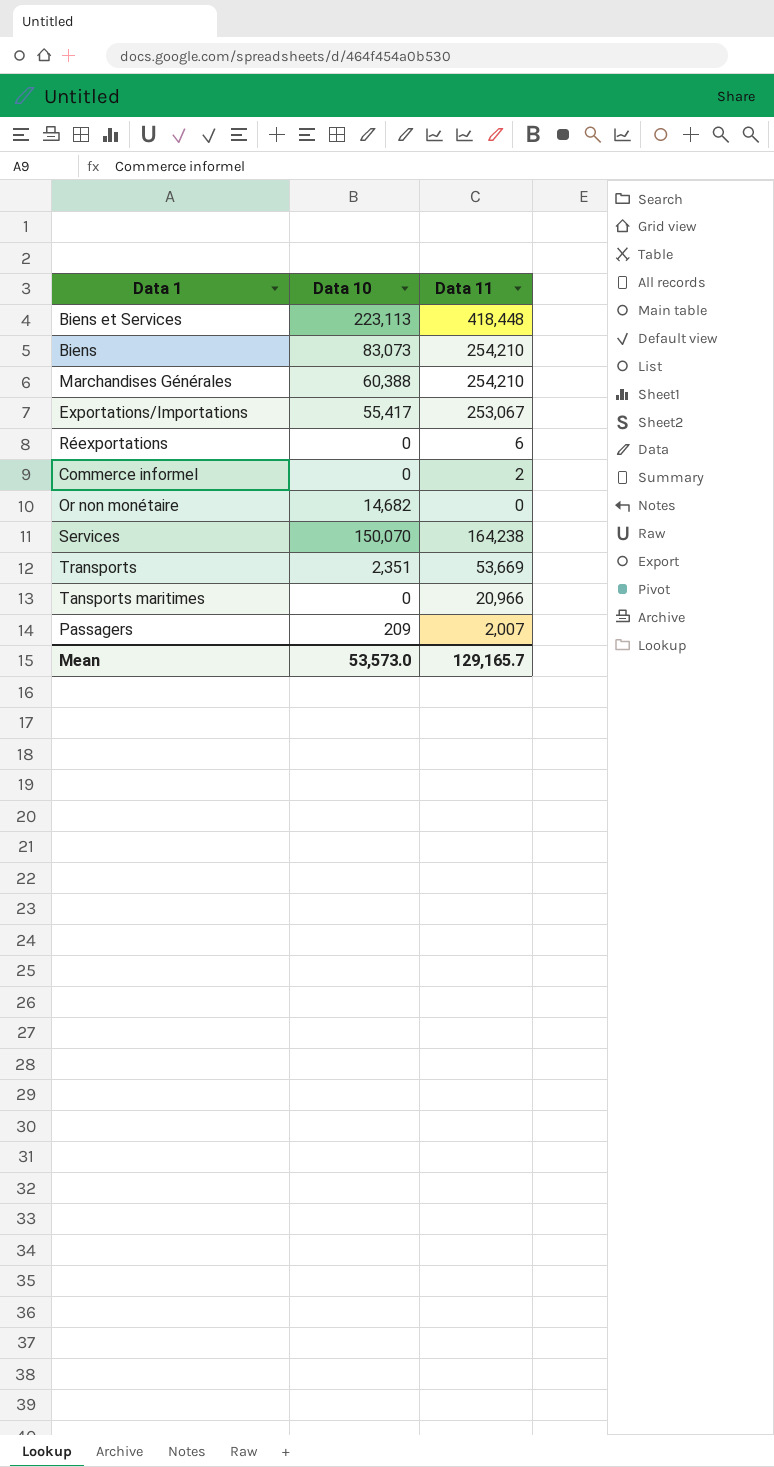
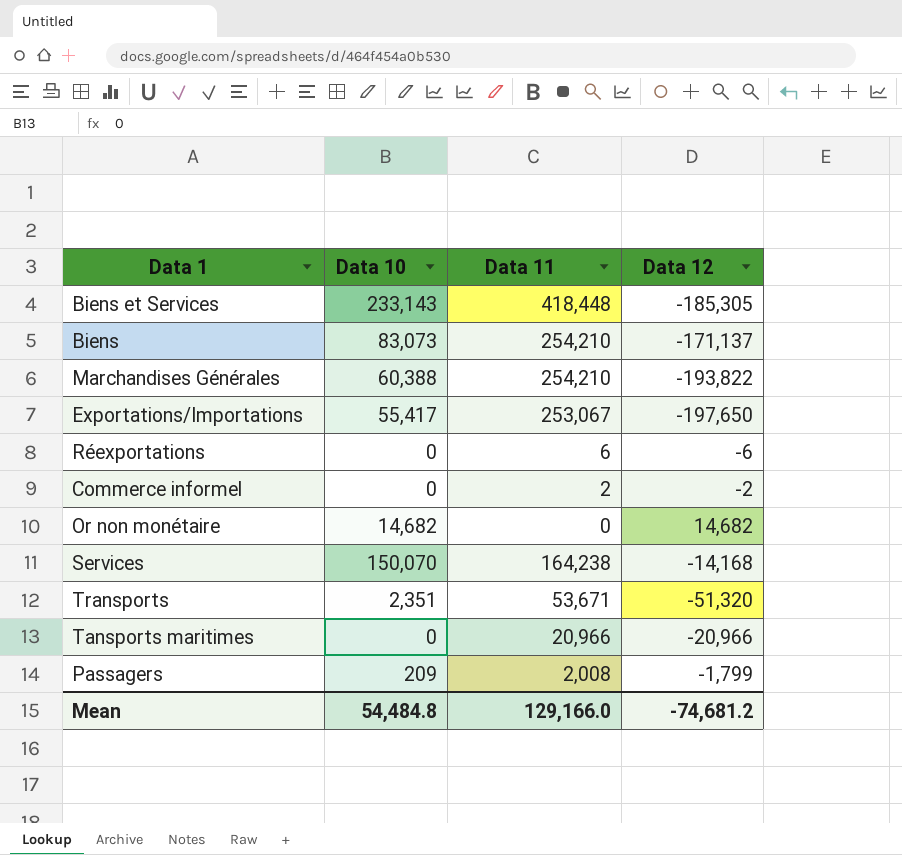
column Data 12 | formula: none -> [Data 10] - [Data 11]
Biens et Services | Data 10: 223,113 -> 233,143
Transports | Data 11: 53,669 -> 53,671
Passagers | Data 11: 2,007 -> 2,008
Mean | Data 10: 53,573.0 -> 54,484.8
Mean | Data 11: 129,165.7 -> 129,166.0

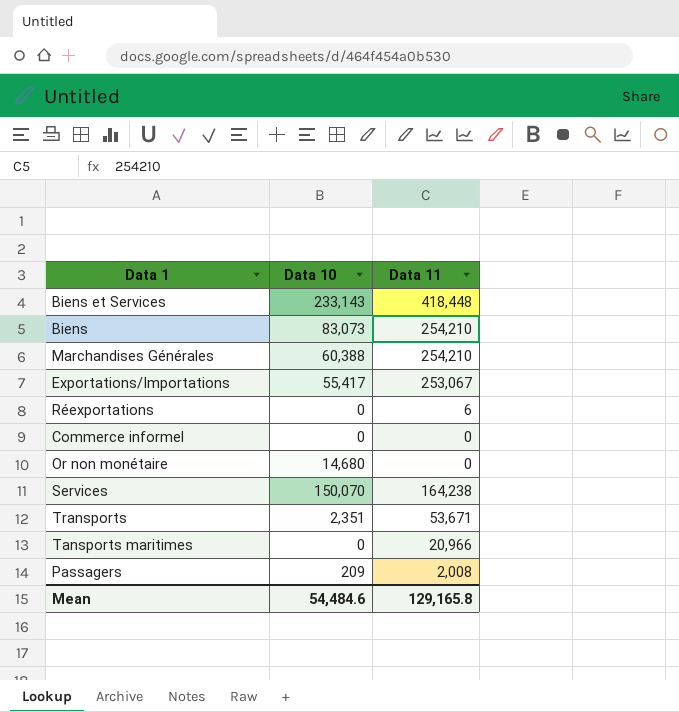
column Data 12 | formula: [Data 10] - [Data 11] -> none
Commerce informel | Data 11: 2 -> 0
Or non monétaire | Data 10: 14,682 -> 14,680
Mean | Data 10: 54,484.8 -> 54,484.6
Mean | Data 11: 129,166.0 -> 129,165.8

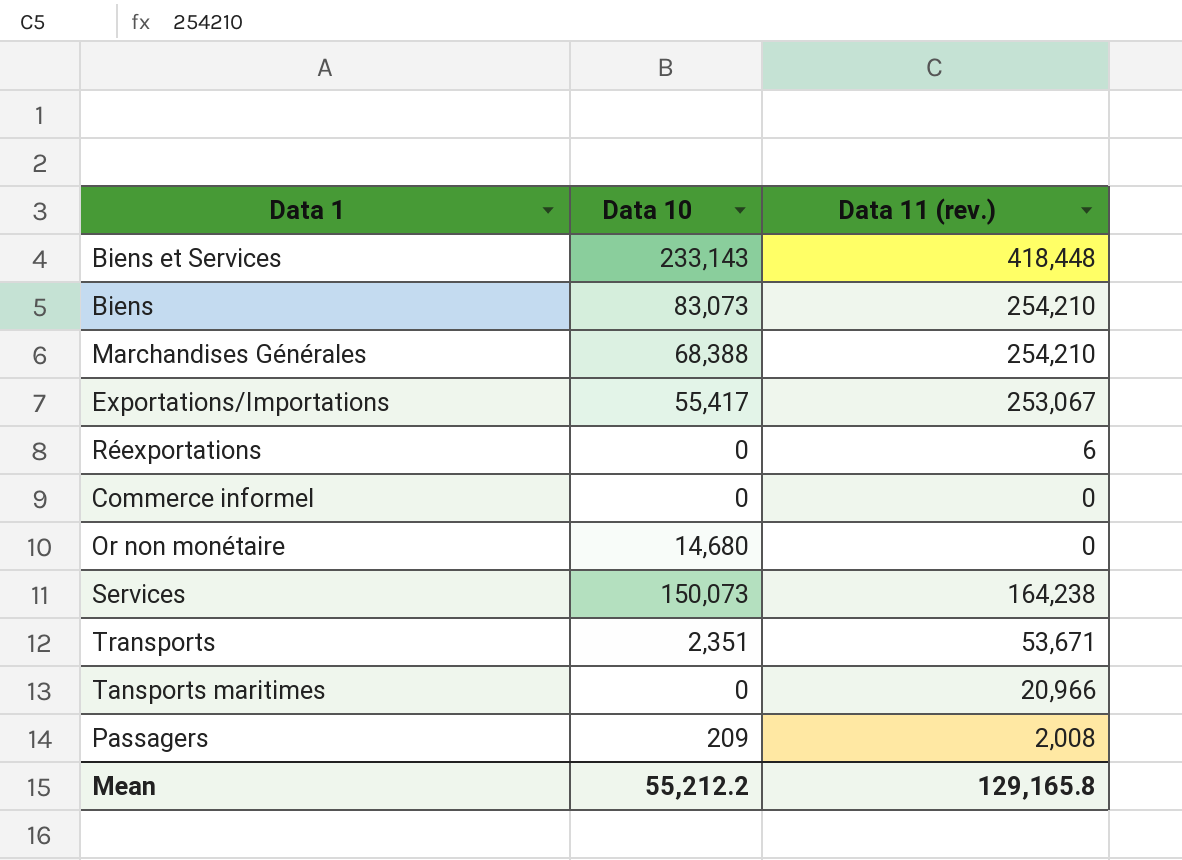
column name: Data 11 -> Data 11 (rev.)
Marchandises Générales | Data 10: 60,388 -> 68,388
Services | Data 10: 150,070 -> 150,073
Mean | Data 10: 54,484.6 -> 55,212.2

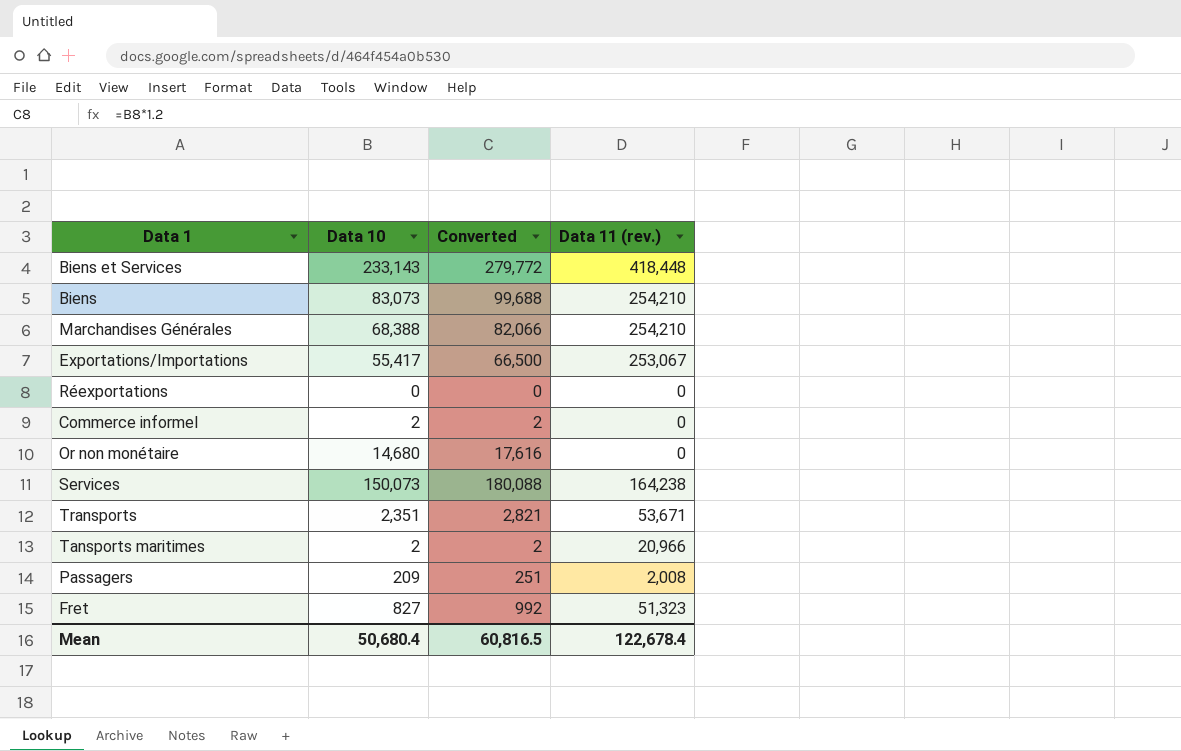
column Converted | formula: none -> [Data 10] * 1.2
Réexportations | Data 11 (rev.): 6 -> 0
Commerce informel | Data 10: 0 -> 2
Tansports maritimes | Data 10: 0 -> 2
row Fret: none -> 827 | 992 | 51,323
Mean | Data 10: 55,212.2 -> 50,680.4
Mean | Data 11 (rev.): 129,165.8 -> 122,678.4

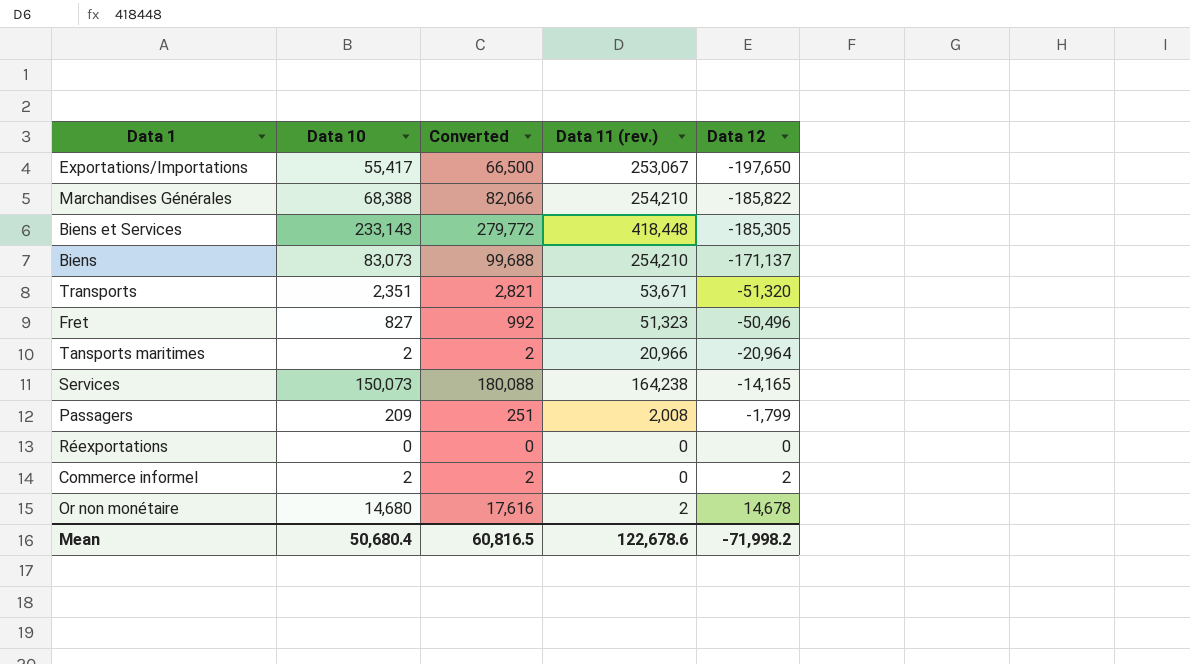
row order: none -> Data 12 ascending
column Data 12 | formula: none -> [Data 10] - [Data 11 (rev.)]
Or non monétaire | Data 11 (rev.): 0 -> 2
Mean | Data 11 (rev.): 122,678.4 -> 122,678.6

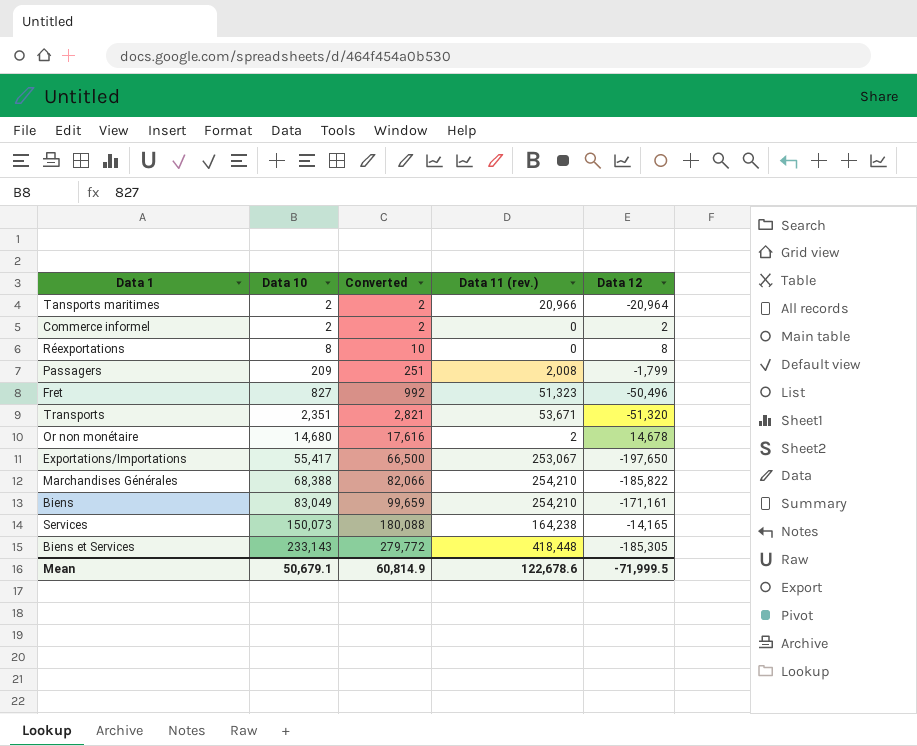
row order: Data 12 ascending -> Data 10 ascending
Réexportations | Data 10: 0 -> 8
Réexportations | Converted: 0 -> 10
Réexportations | Data 12: 0 -> 8
Biens | Data 10: 83,073 -> 83,049
Biens | Converted: 99,688 -> 99,659
Biens | Data 12: -171,137 -> -171,161
Mean | Data 10: 50,680.4 -> 50,679.1
Mean | Converted: 60,816.5 -> 60,814.9
Mean | Data 12: -71,998.2 -> -71,999.5

